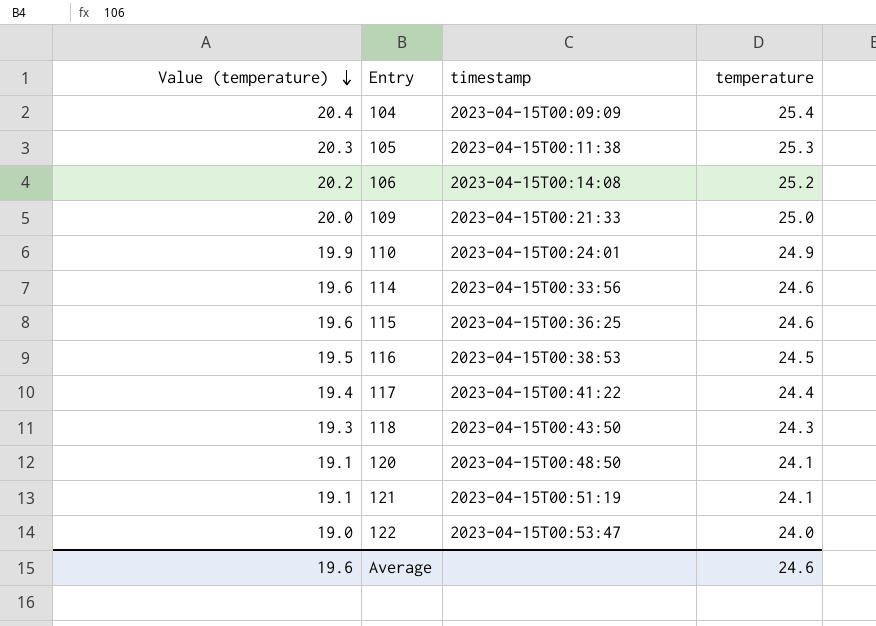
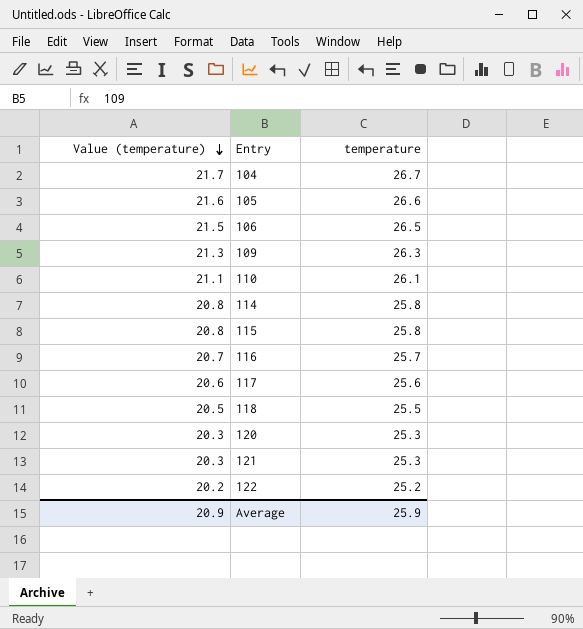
column timestamp | position: 3 -> none
104 | Value (temperature): 20.4 -> 21.7
104 | temperature: 25.4 -> 26.7
105 | Value (temperature): 20.3 -> 21.6
105 | temperature: 25.3 -> 26.6
106 | Value (temperature): 20.2 -> 21.5
106 | temperature: 25.2 -> 26.5
109 | Value (temperature): 20.0 -> 21.3
109 | temperature: 25.0 -> 26.3
110 | Value (temperature): 19.9 -> 21.1
110 | temperature: 24.9 -> 26.1
114 | Value (temperature): 19.6 -> 20.8
114 | temperature: 24.6 -> 25.8
115 | Value (temperature): 19.6 -> 20.8
115 | temperature: 24.6 -> 25.8
116 | Value (temperature): 19.5 -> 20.7
116 | temperature: 24.5 -> 25.7
117 | Value (temperature): 19.4 -> 20.6
117 | temperature: 24.4 -> 25.6
118 | Value (temperature): 19.3 -> 20.5
118 | temperature: 24.3 -> 25.5
120 | Value (temperature): 19.1 -> 20.3
120 | temperature: 24.1 -> 25.3
121 | Value (temperature): 19.1 -> 20.3
121 | temperature: 24.1 -> 25.3
122 | Value (temperature): 19.0 -> 20.2
122 | temperature: 24.0 -> 25.2
Average | Value (temperature): 19.6 -> 20.9
Average | temperature: 24.6 -> 25.9

